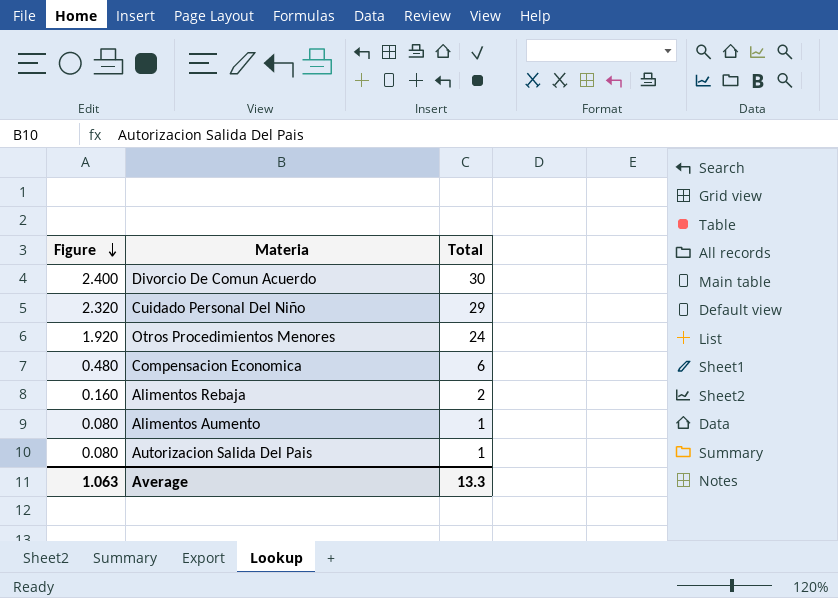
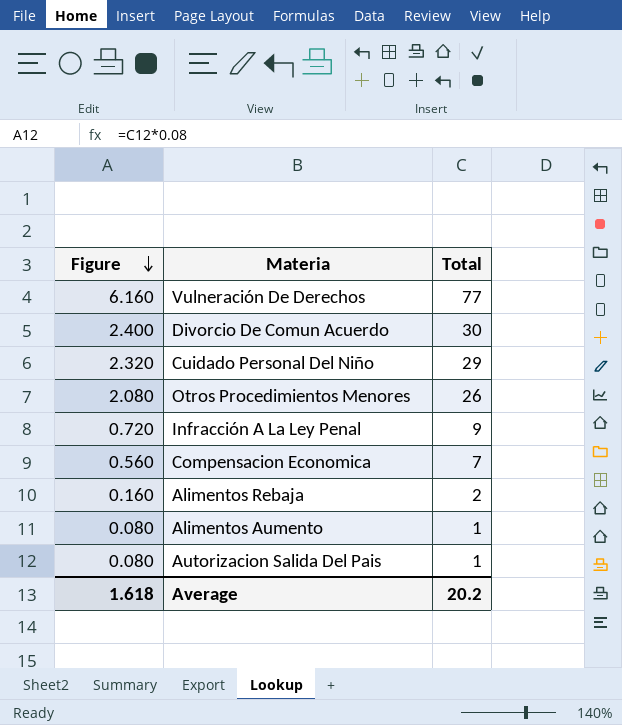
row Vulneración De Derechos: none -> 6.160 | 77
Otros Procedimientos Menores | Figure: 1.920 -> 2.080
Otros Procedimientos Menores | Total: 24 -> 26
row Infracción A La Ley Penal: none -> 0.720 | 9
Compensacion Economica | Figure: 0.480 -> 0.560
Compensacion Economica | Total: 6 -> 7
Average | Figure: 1.063 -> 1.618
Average | Total: 13.3 -> 20.2

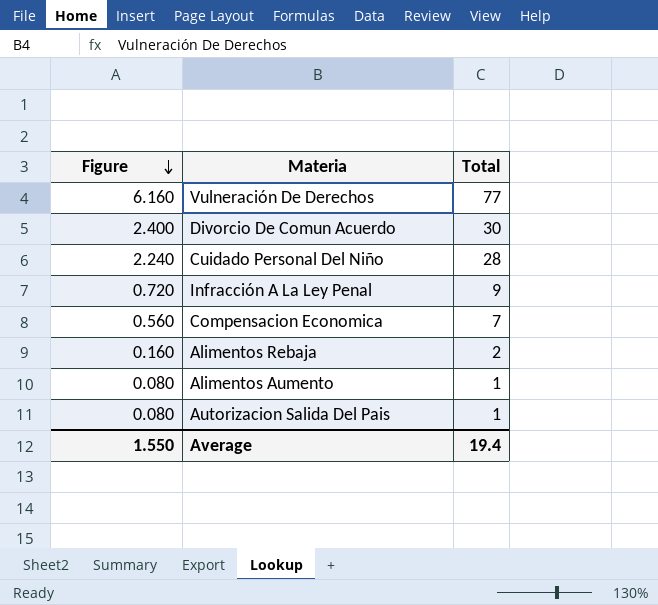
row Otros Procedimientos Menores: 2.080 | 26 -> none
Cuidado Personal Del Niño | Figure: 2.320 -> 2.240
Cuidado Personal Del Niño | Total: 29 -> 28
Average | Figure: 1.618 -> 1.550
Average | Total: 20.2 -> 19.4

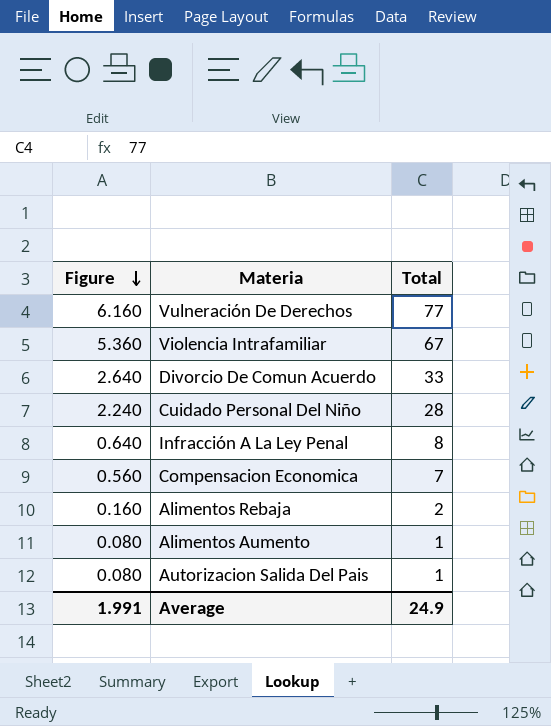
row Violencia Intrafamiliar: none -> 5.360 | 67
Divorcio De Comun Acuerdo | Figure: 2.400 -> 2.640
Divorcio De Comun Acuerdo | Total: 30 -> 33
Infracción A La Ley Penal | Figure: 0.720 -> 0.640
Infracción A La Ley Penal | Total: 9 -> 8
Average | Figure: 1.550 -> 1.991
Average | Total: 19.4 -> 24.9

